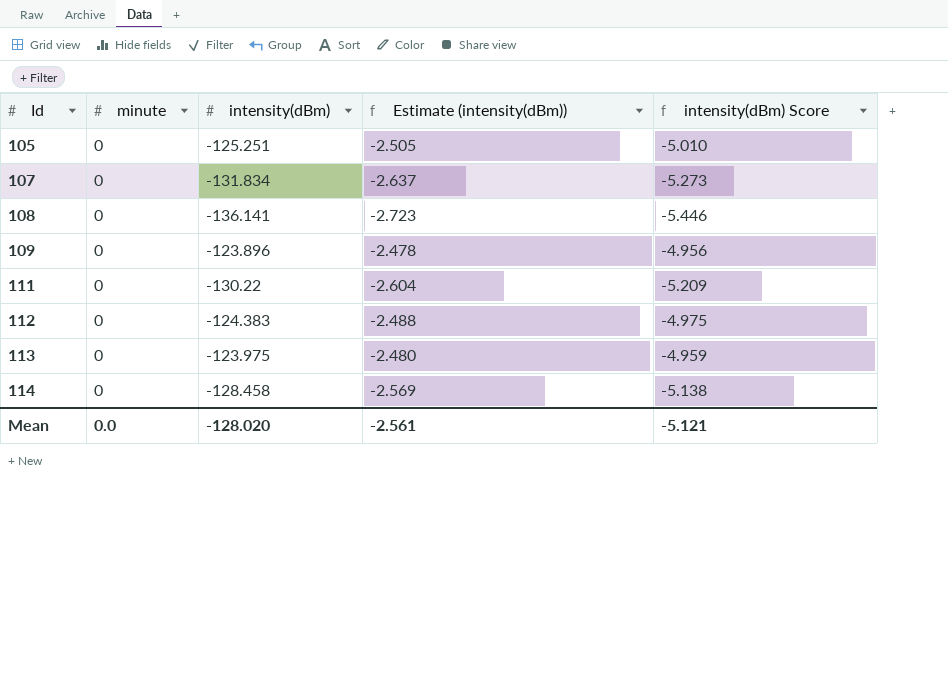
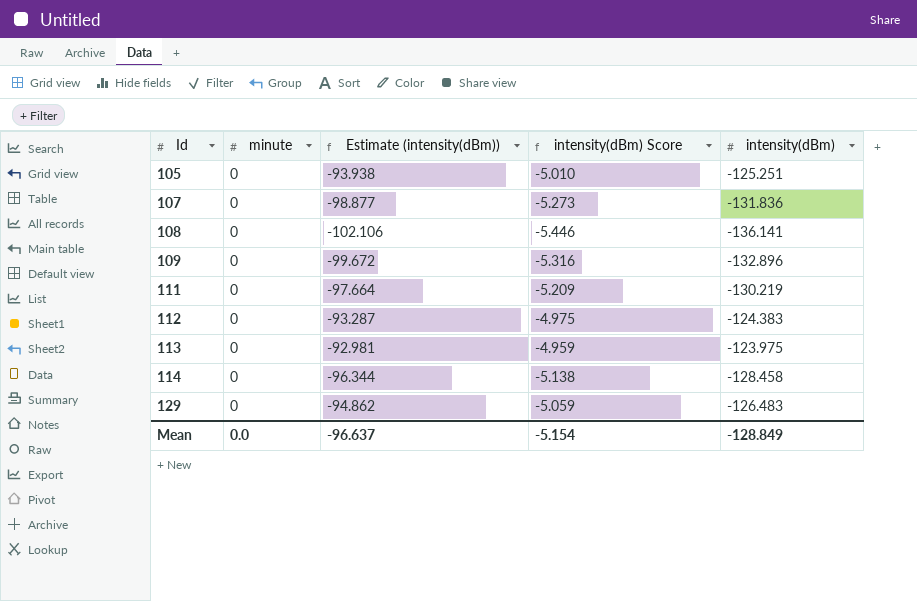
column Estimate (intensity(dBm)) | formula: [intensity(dBm)] * 0.02 -> [intensity(dBm)] * 0.75
column intensity(dBm) | position: 3 -> 5
107 | intensity(dBm): -131.834 -> -131.836
109 | intensity(dBm) Score: -4.956 -> -5.316
109 | intensity(dBm): -123.896 -> -132.896
111 | intensity(dBm): -130.22 -> -130.219
row 129: none -> 0 | -94.862 | -5.059 | -126.483
Mean | Estimate (intensity(dBm)): -2.561 -> -96.637
Mean | intensity(dBm) Score: -5.121 -> -5.154
Mean | intensity(dBm): -128.020 -> -128.849

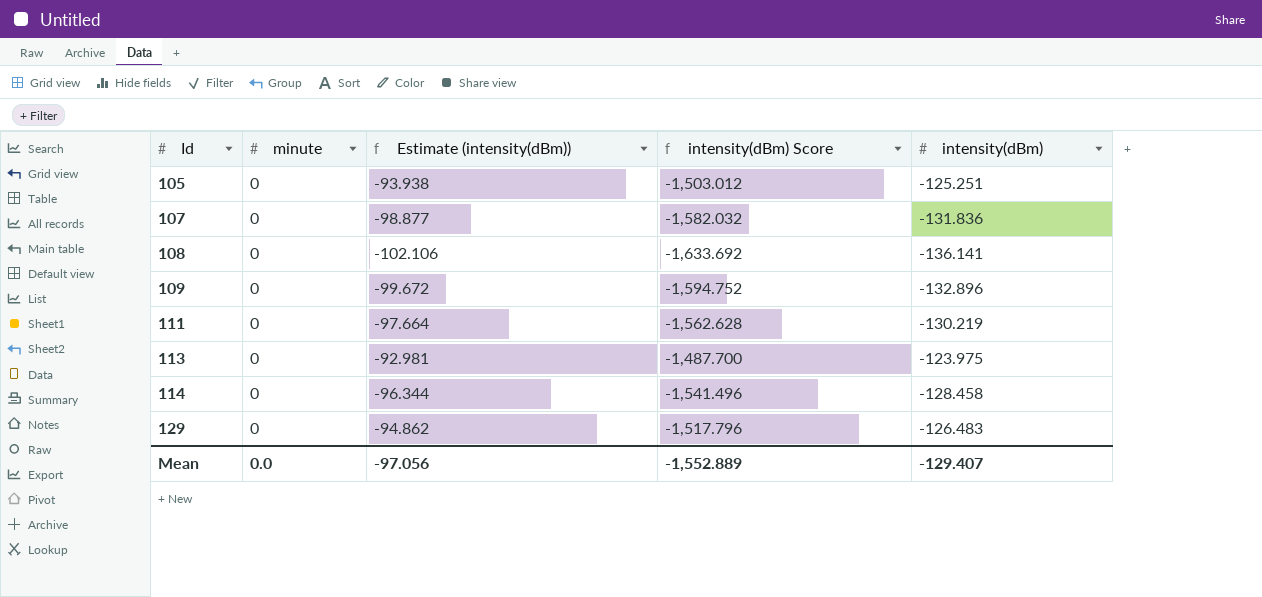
column intensity(dBm) Score | formula: [intensity(dBm)] * 0.04 -> [intensity(dBm)] * 12
row 112: 0 | -93.287 | -4.975 | -124.383 -> none
Mean | Estimate (intensity(dBm)): -96.637 -> -97.056
Mean | intensity(dBm) Score: -5.154 -> -1,552.889
Mean | intensity(dBm): -128.849 -> -129.407

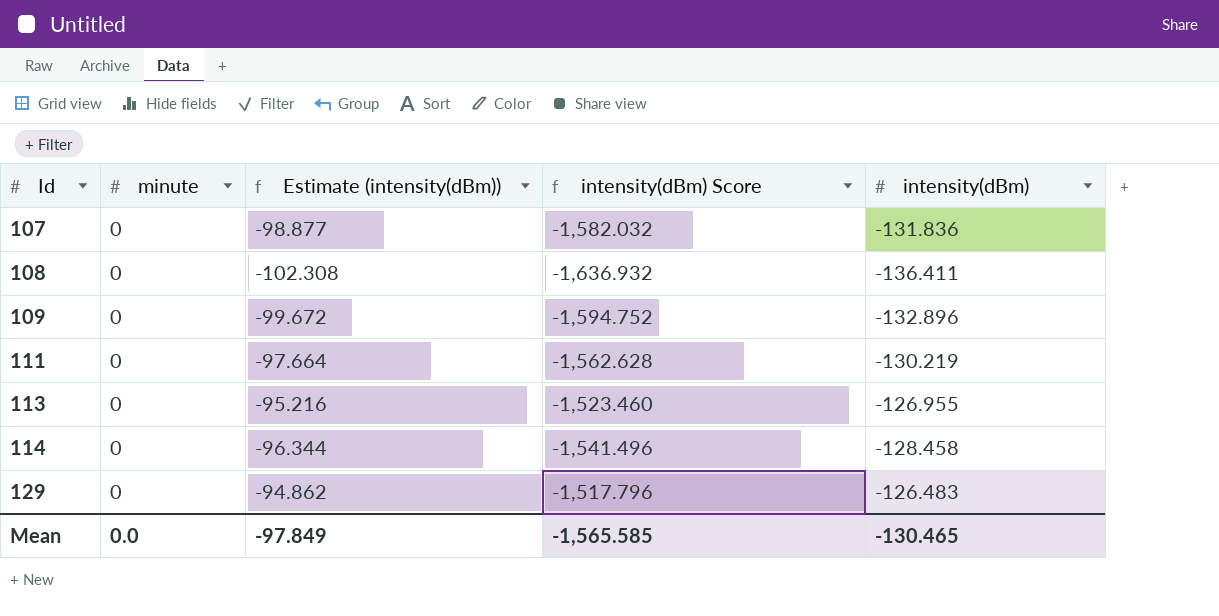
row 105: 0 | -93.938 | -1,503.012 | -125.251 -> none
108 | Estimate (intensity(dBm)): -102.106 -> -102.308
108 | intensity(dBm) Score: -1,633.692 -> -1,636.932
108 | intensity(dBm): -136.141 -> -136.411
113 | Estimate (intensity(dBm)): -92.981 -> -95.216
113 | intensity(dBm) Score: -1,487.700 -> -1,523.460
113 | intensity(dBm): -123.975 -> -126.955
Mean | Estimate (intensity(dBm)): -97.056 -> -97.849
Mean | intensity(dBm) Score: -1,552.889 -> -1,565.585
Mean | intensity(dBm): -129.407 -> -130.465

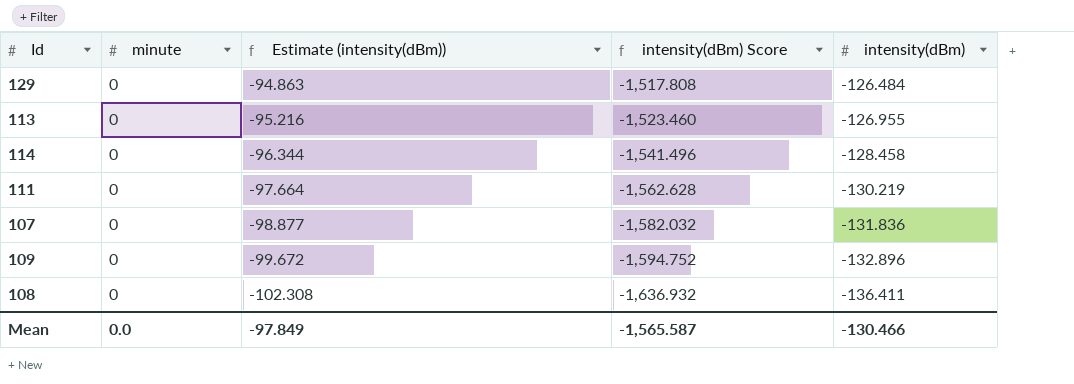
row order: Id ascending -> Estimate (intensity(dBm)) descending
129 | Estimate (intensity(dBm)): -94.862 -> -94.863
129 | intensity(dBm) Score: -1,517.796 -> -1,517.808
129 | intensity(dBm): -126.483 -> -126.484
Mean | intensity(dBm) Score: -1,565.585 -> -1,565.587
Mean | intensity(dBm): -130.465 -> -130.466

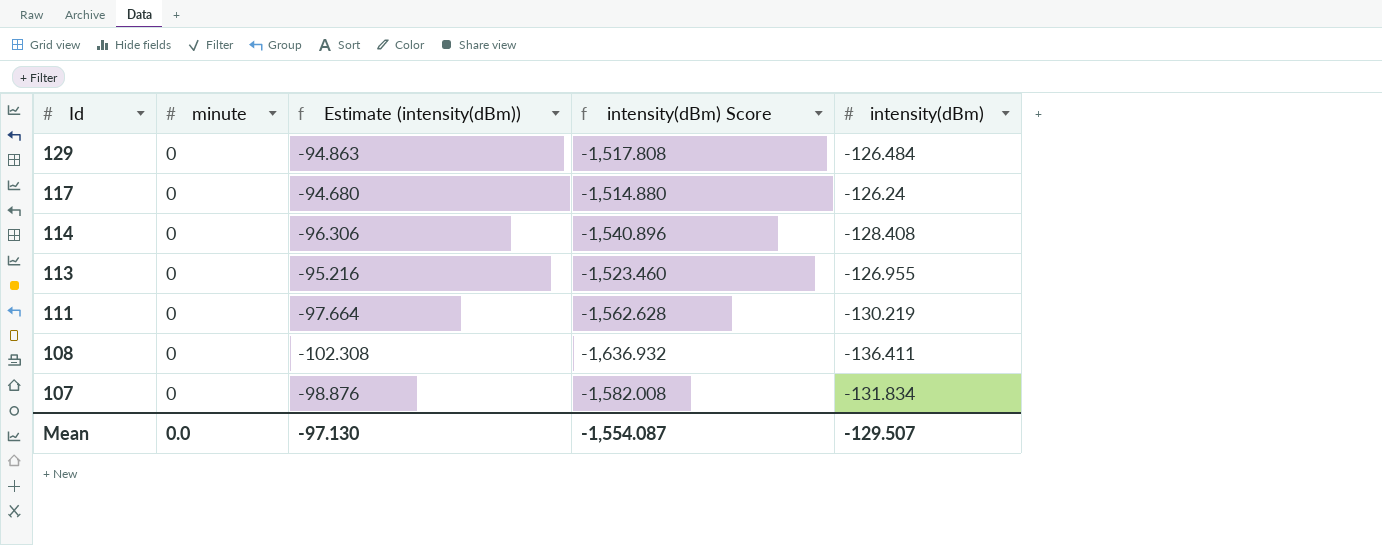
row order: Estimate (intensity(dBm)) descending -> Id descending
row 109: 0 | -99.672 | -1,594.752 | -132.896 -> none
row 117: none -> 0 | -94.680 | -1,514.880 | -126.24
114 | Estimate (intensity(dBm)): -96.344 -> -96.306
114 | intensity(dBm) Score: -1,541.496 -> -1,540.896
114 | intensity(dBm): -128.458 -> -128.408
107 | Estimate (intensity(dBm)): -98.877 -> -98.876
107 | intensity(dBm) Score: -1,582.032 -> -1,582.008
107 | intensity(dBm): -131.836 -> -131.834
Mean | Estimate (intensity(dBm)): -97.849 -> -97.130
Mean | intensity(dBm) Score: -1,565.587 -> -1,554.087
Mean | intensity(dBm): -130.466 -> -129.507

